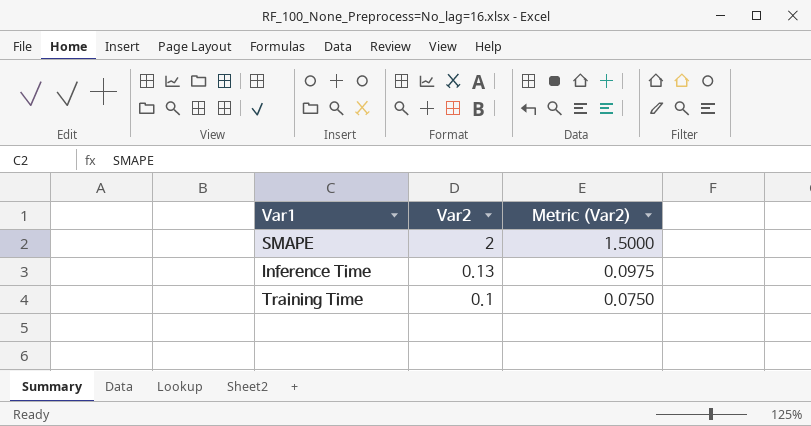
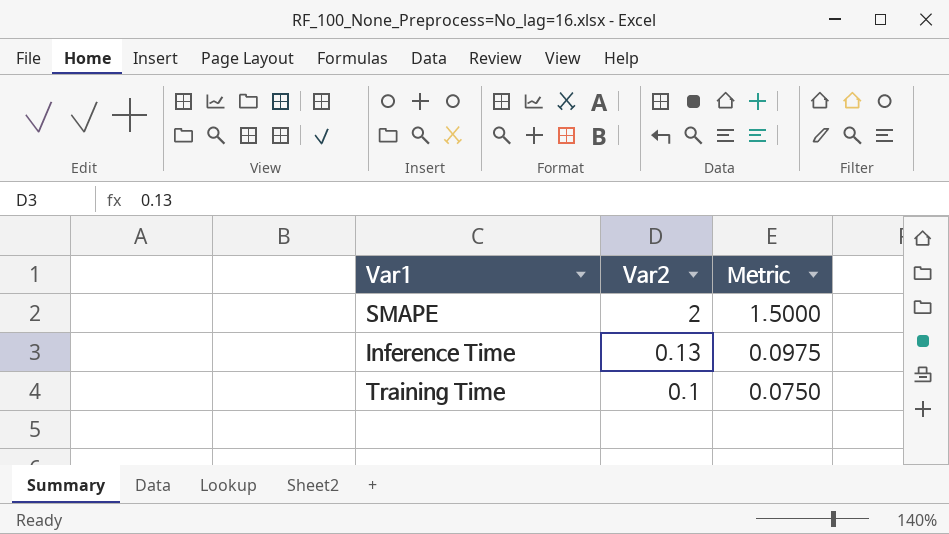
column name: Metric (Var2) -> Metric

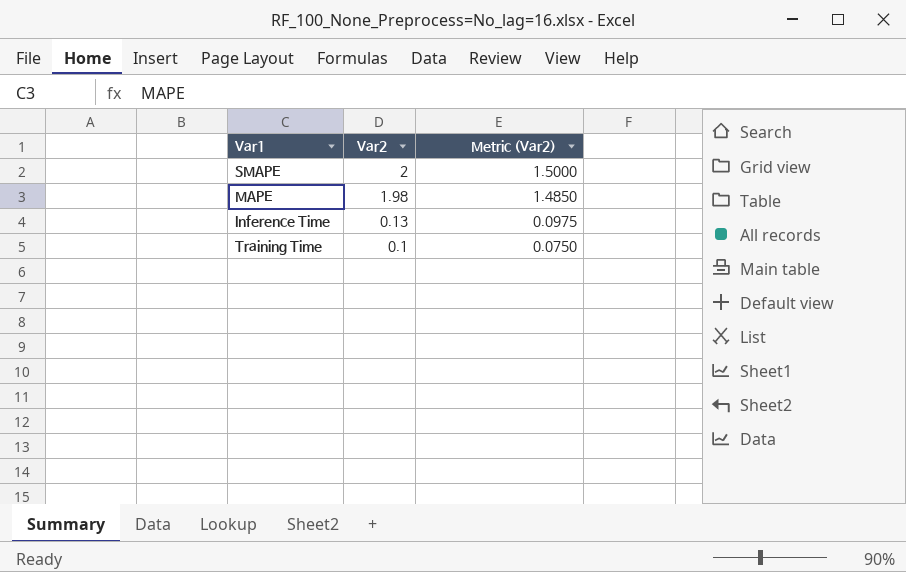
column name: Metric -> Metric (Var2)
row MAPE: none -> 1.98 | 1.4850

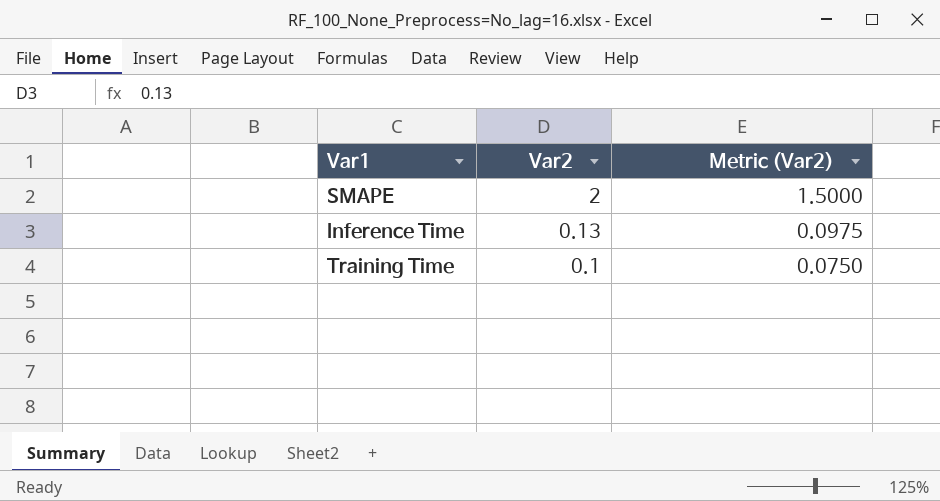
row MAPE: 1.98 | 1.4850 -> none

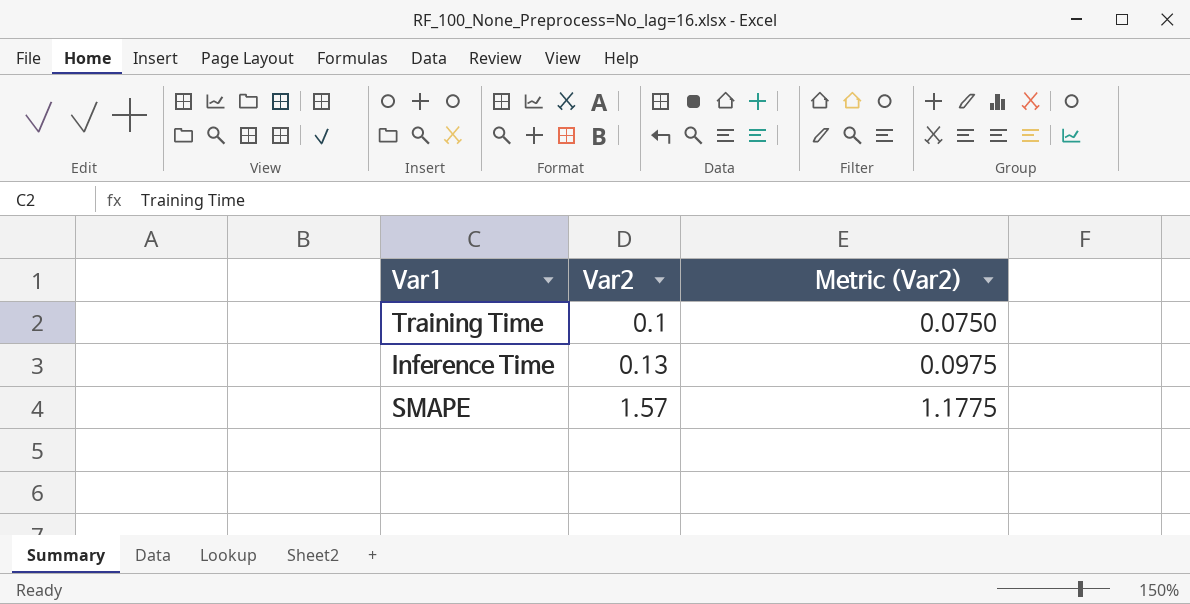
row order: Var2 descending -> Var2 ascending
SMAPE | Var2: 2 -> 1.57
SMAPE | Metric (Var2): 1.5000 -> 1.1775

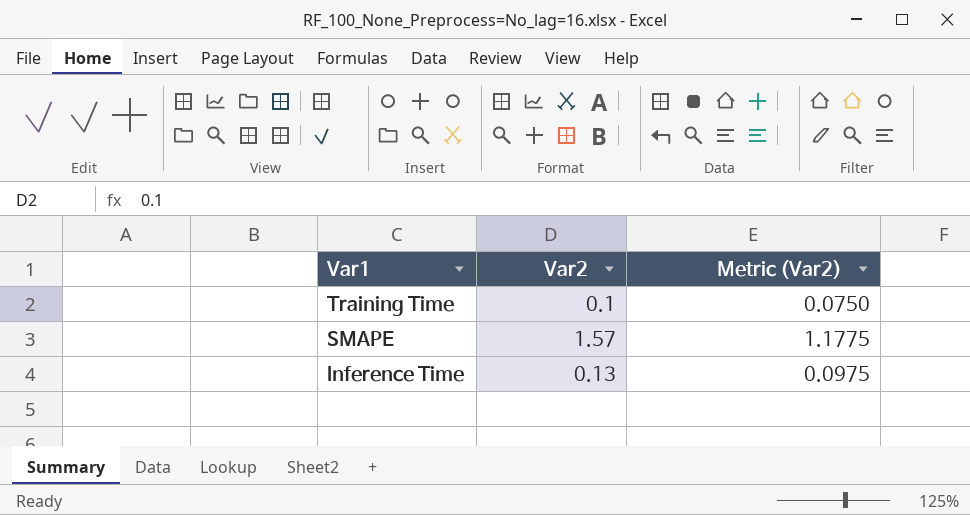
row order: Var2 ascending -> Var1 descending

